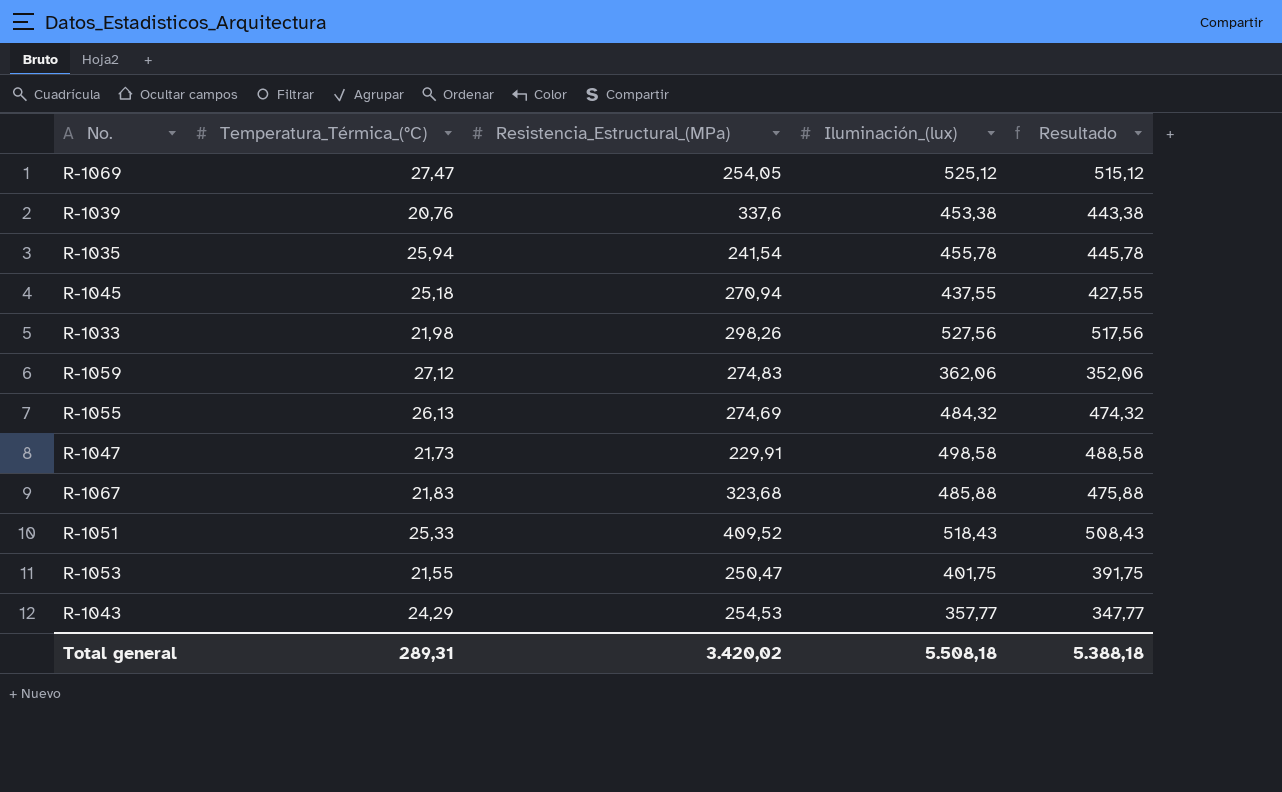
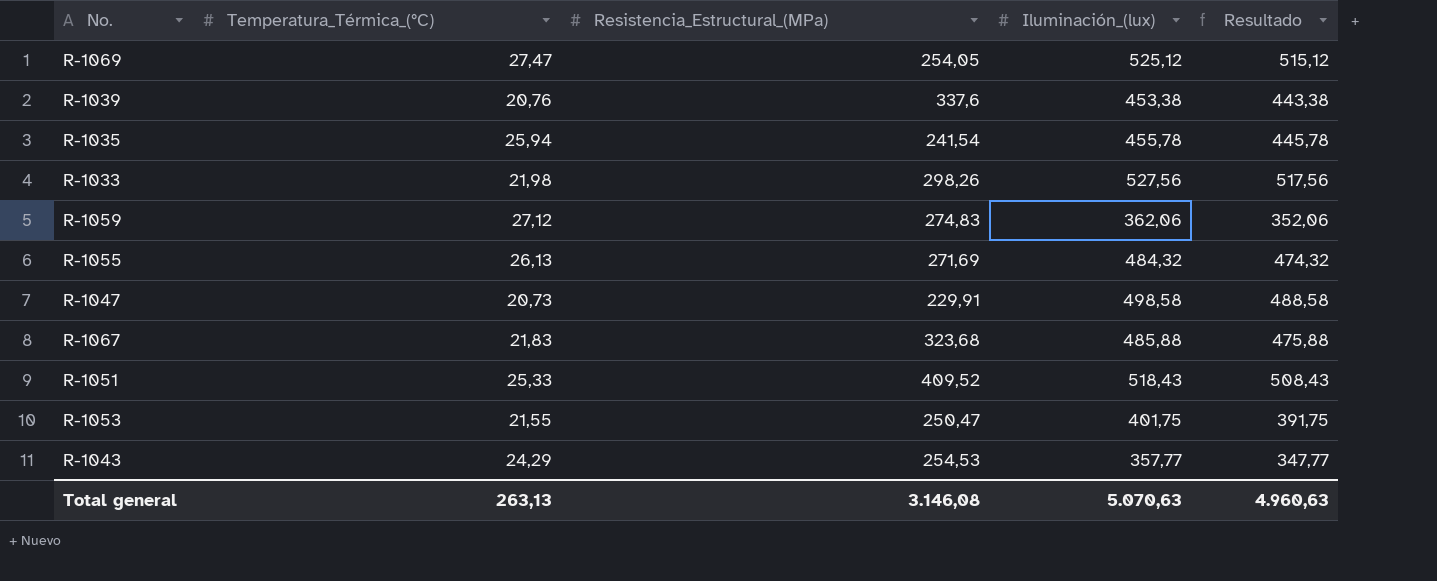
row R-1045: 25,18 | 270,94 | 437,55 | 427,55 -> none
R-1055 | Resistencia_Estructural_(MPa): 274,69 -> 271,69
R-1047 | Temperatura_Térmica_(°C): 21,73 -> 20,73
Total general | Temperatura_Térmica_(°C): 289,31 -> 263,13
Total general | Resistencia_Estructural_(MPa): 3.420,02 -> 3.146,08
Total general | Iluminación_(lux): 5.508,18 -> 5.070,63
Total general | Resultado: 5.388,18 -> 4.960,63

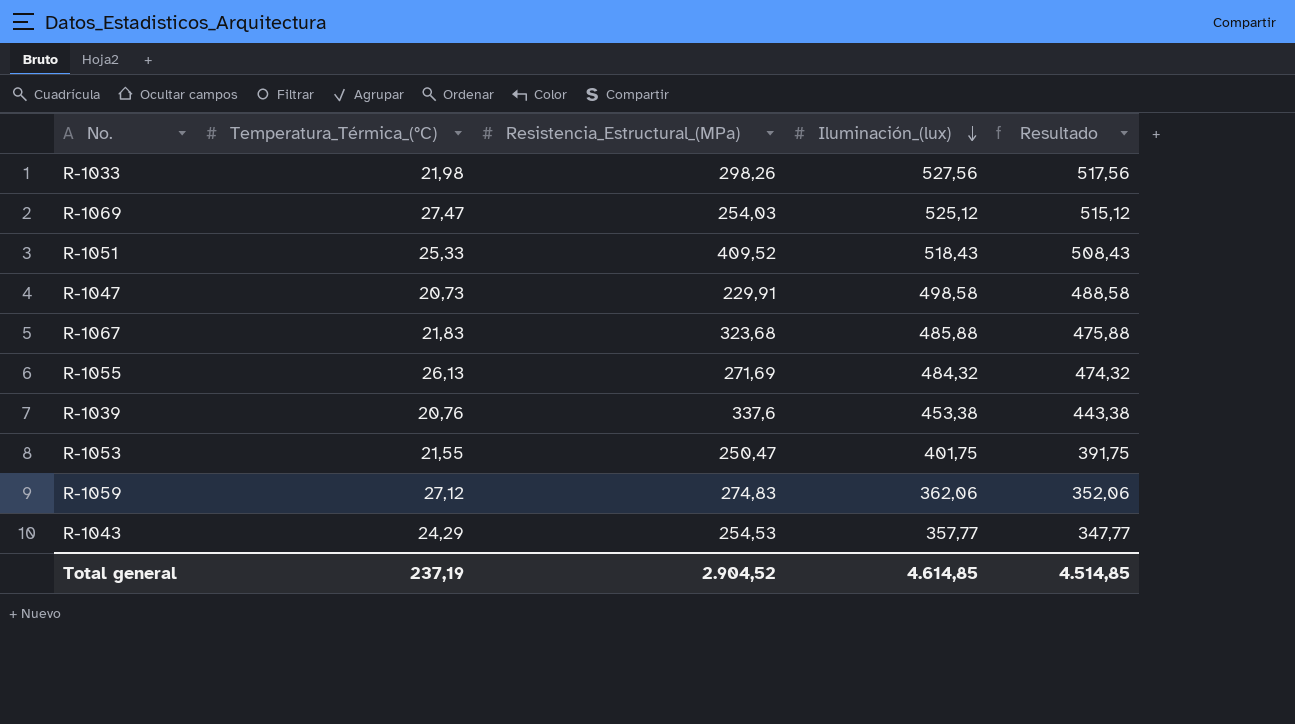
row order: none -> Iluminación_(lux) descending
row R-1035: 25,94 | 241,54 | 455,78 | 445,78 -> none
R-1069 | Resistencia_Estructural_(MPa): 254,05 -> 254,03
Total general | Temperatura_Térmica_(°C): 263,13 -> 237,19
Total general | Resistencia_Estructural_(MPa): 3.146,08 -> 2.904,52
Total general | Iluminación_(lux): 5.070,63 -> 4.614,85
Total general | Resultado: 4.960,63 -> 4.514,85

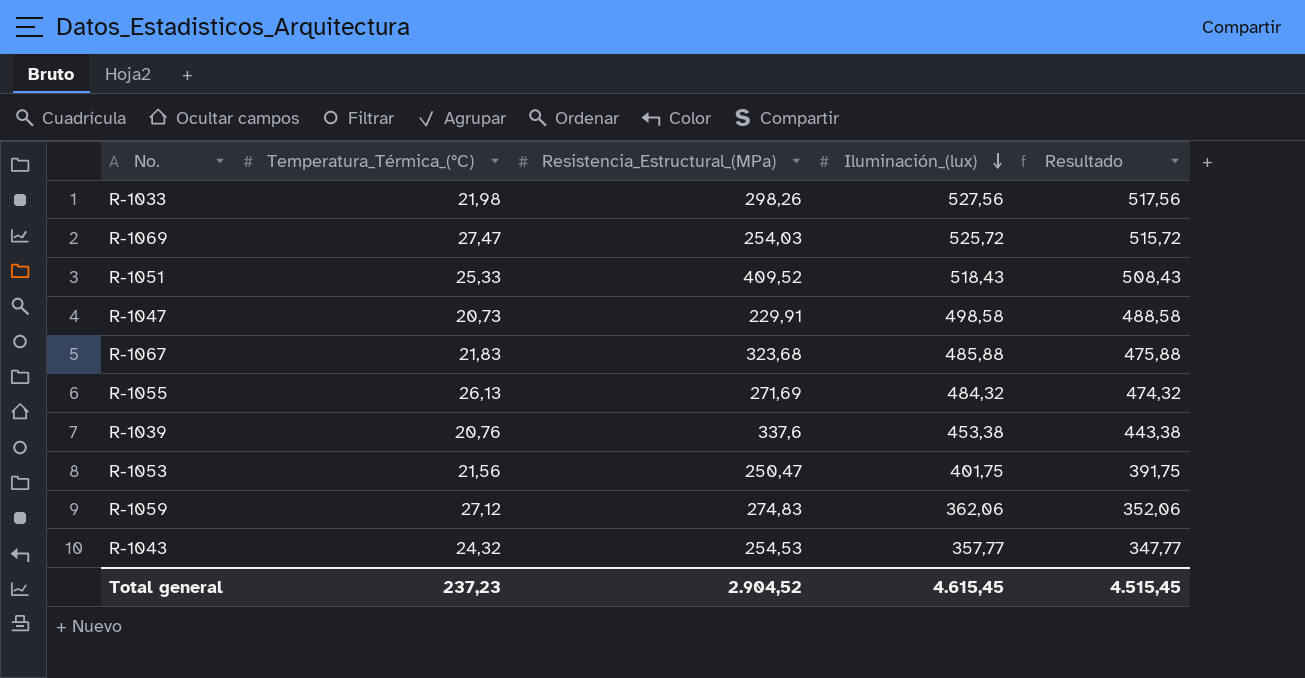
R-1069 | Iluminación_(lux): 525,12 -> 525,72
R-1069 | Resultado: 515,12 -> 515,72
R-1053 | Temperatura_Térmica_(°C): 21,55 -> 21,56
R-1043 | Temperatura_Térmica_(°C): 24,29 -> 24,32
Total general | Temperatura_Térmica_(°C): 237,19 -> 237,23
Total general | Iluminación_(lux): 4.614,85 -> 4.615,45
Total general | Resultado: 4.514,85 -> 4.515,45

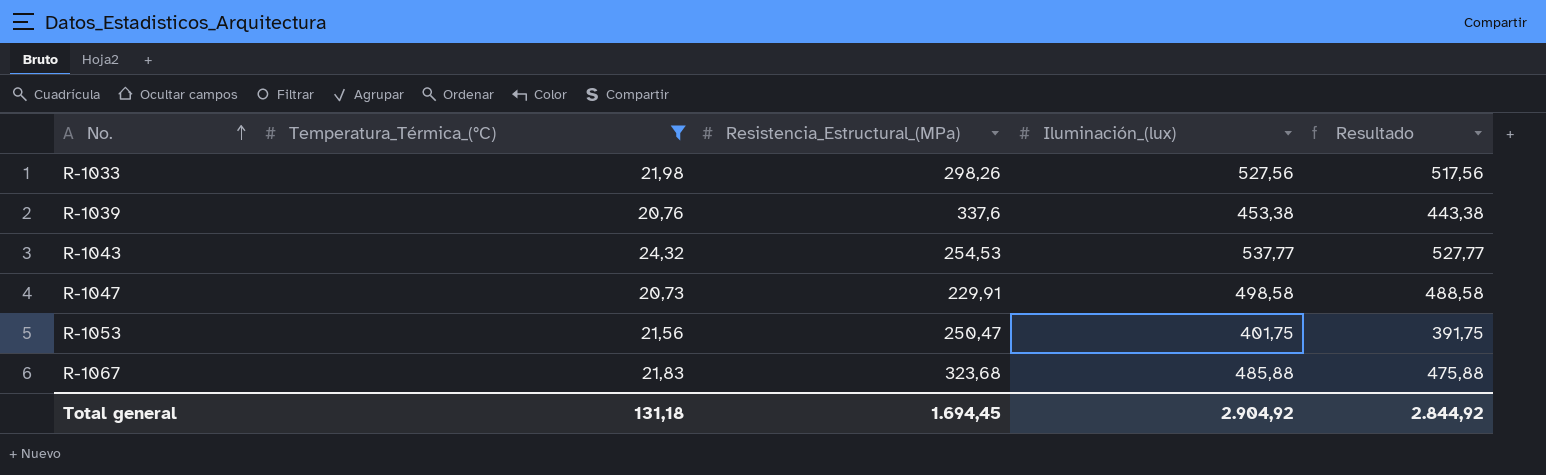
filter: none -> Temperatura_Térmica_(°C) <= 24,32
row order: Iluminación_(lux) descending -> No. ascending
R-1043 | Iluminación_(lux): 357,77 -> 537,77
R-1043 | Resultado: 347,77 -> 527,77
Total general | Temperatura_Térmica_(°C): 237,23 -> 131,18
Total general | Resistencia_Estructural_(MPa): 2.904,52 -> 1.694,45
Total general | Iluminación_(lux): 4.615,45 -> 2.904,92
Total general | Resultado: 4.515,45 -> 2.844,92

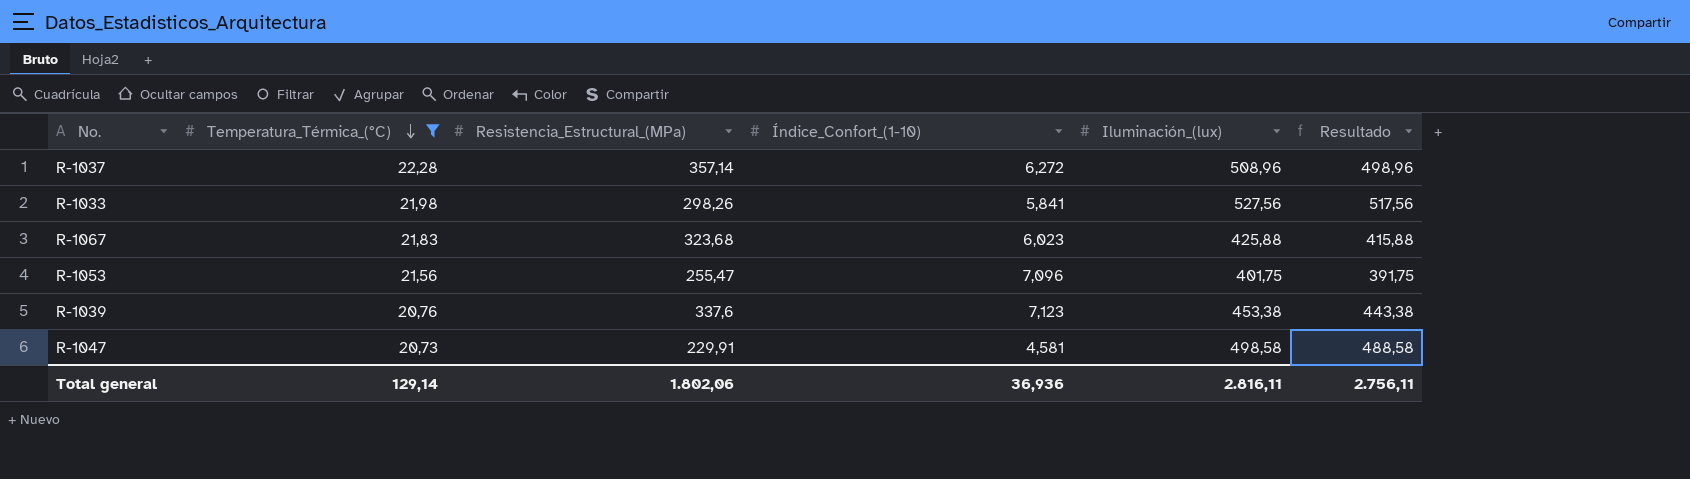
row order: No. ascending -> Temperatura_Térmica_(°C) descending
column Índice_Confort_(1-10) | position: none -> 4
row R-1043: 24,32 | 254,53 | 537,77 | 527,77 -> none
row R-1037: none -> 22,28 | 357,14 | 6,272 | 508,96 | 498,96
R-1067 | Iluminación_(lux): 485,88 -> 425,88
R-1067 | Resultado: 475,88 -> 415,88
R-1053 | Resistencia_Estructural_(MPa): 250,47 -> 255,47
Total general | Temperatura_Térmica_(°C): 131,18 -> 129,14
Total general | Resistencia_Estructural_(MPa): 1.694,45 -> 1.802,06
Total general | Iluminación_(lux): 2.904,92 -> 2.816,11
Total general | Resultado: 2.844,92 -> 2.756,11

